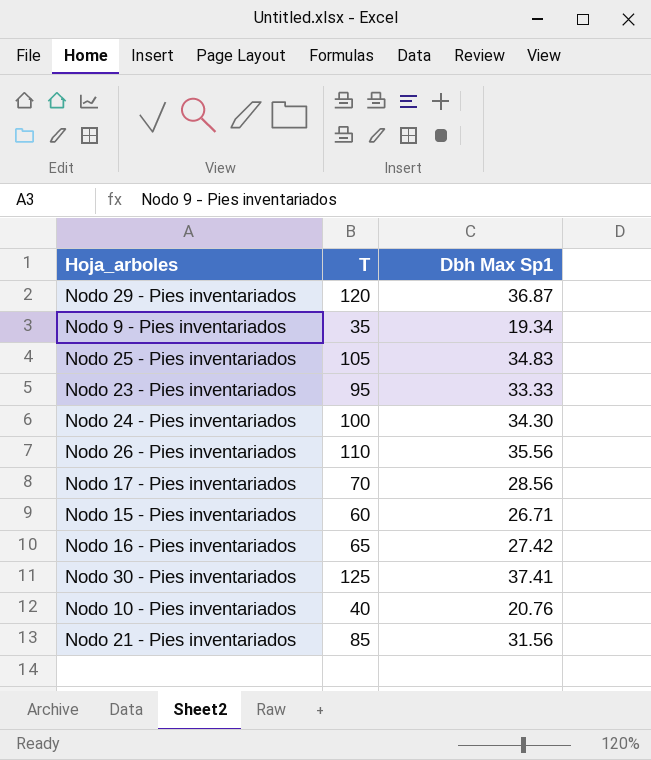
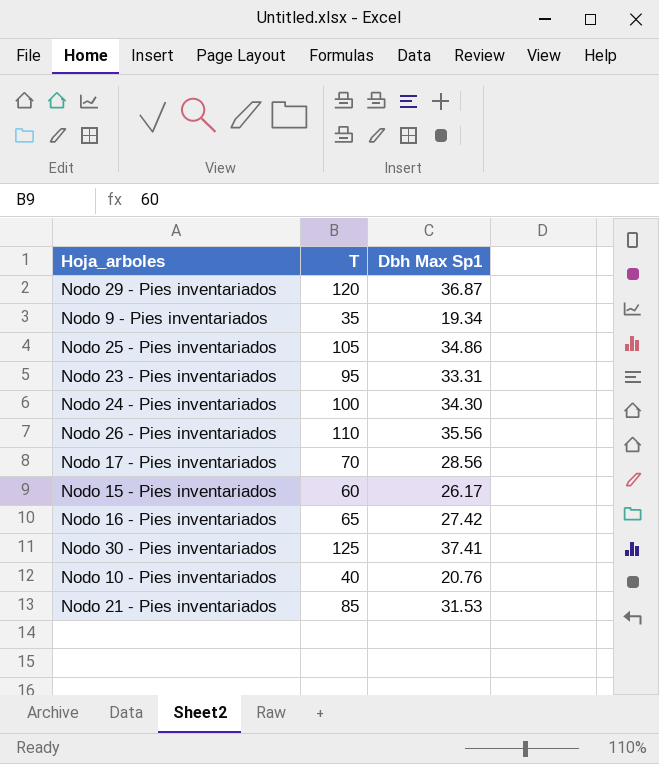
Nodo 25 - Pies inventariados | Dbh Max Sp1: 34.83 -> 34.86
Nodo 23 - Pies inventariados | Dbh Max Sp1: 33.33 -> 33.31
Nodo 15 - Pies inventariados | Dbh Max Sp1: 26.71 -> 26.17
Nodo 21 - Pies inventariados | Dbh Max Sp1: 31.56 -> 31.53

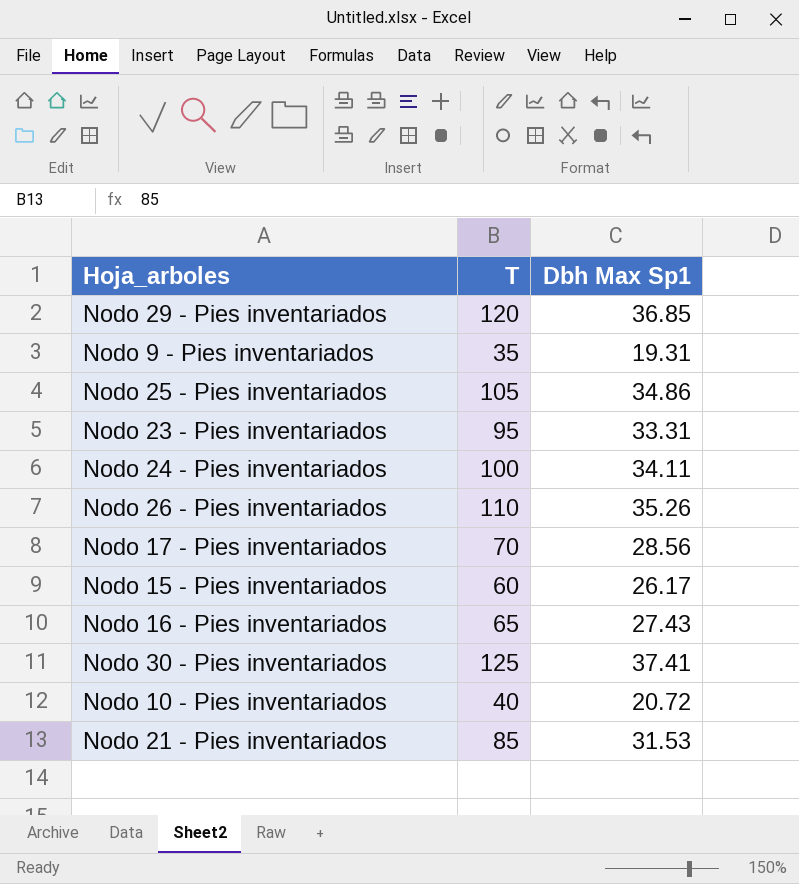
Nodo 29 - Pies inventariados | Dbh Max Sp1: 36.87 -> 36.85
Nodo 9 - Pies inventariados | Dbh Max Sp1: 19.34 -> 19.31
Nodo 24 - Pies inventariados | Dbh Max Sp1: 34.30 -> 34.11
Nodo 26 - Pies inventariados | Dbh Max Sp1: 35.56 -> 35.26
Nodo 16 - Pies inventariados | Dbh Max Sp1: 27.42 -> 27.43
Nodo 10 - Pies inventariados | Dbh Max Sp1: 20.76 -> 20.72

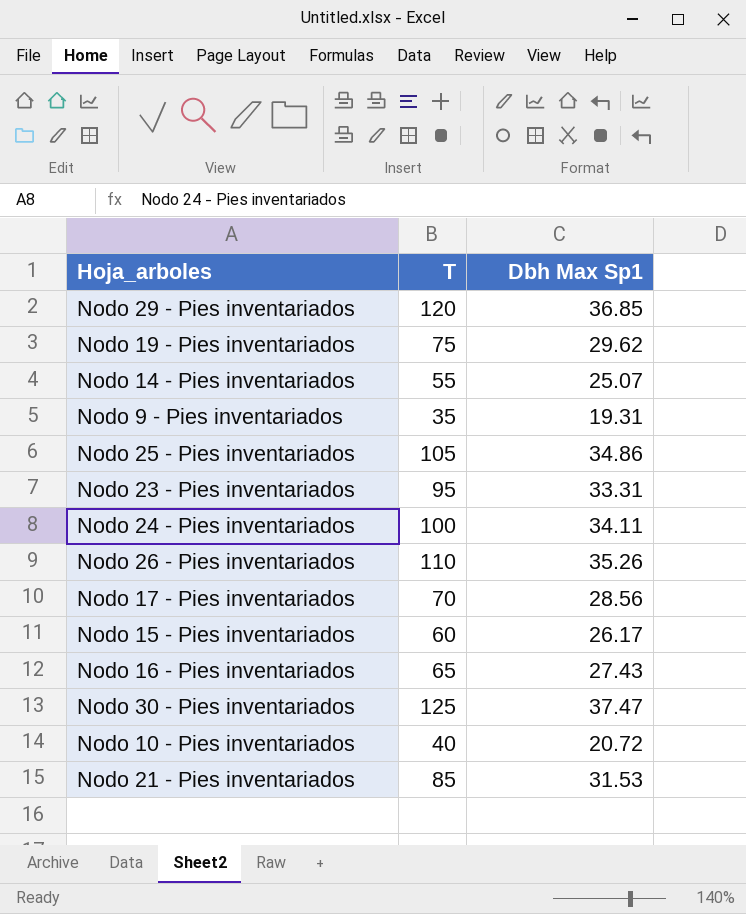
row Nodo 19 - Pies inventariados: none -> 75 | 29.62
row Nodo 14 - Pies inventariados: none -> 55 | 25.07
Nodo 30 - Pies inventariados | Dbh Max Sp1: 37.41 -> 37.47

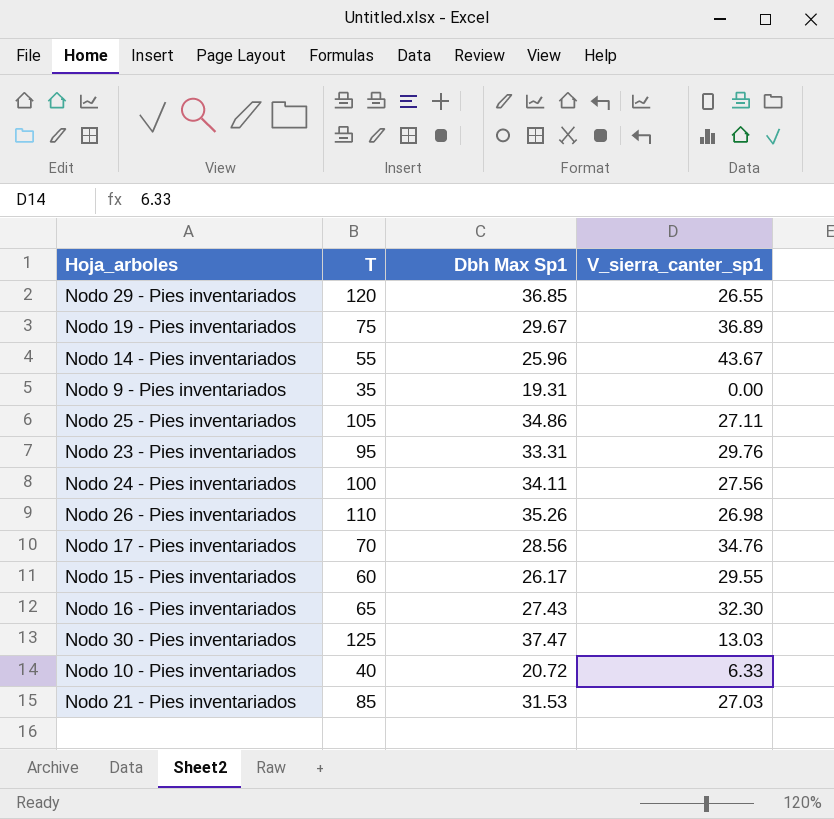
column V_sierra_canter_sp1 | position: none -> 4
Nodo 19 - Pies inventariados | Dbh Max Sp1: 29.62 -> 29.67
Nodo 14 - Pies inventariados | Dbh Max Sp1: 25.07 -> 25.96

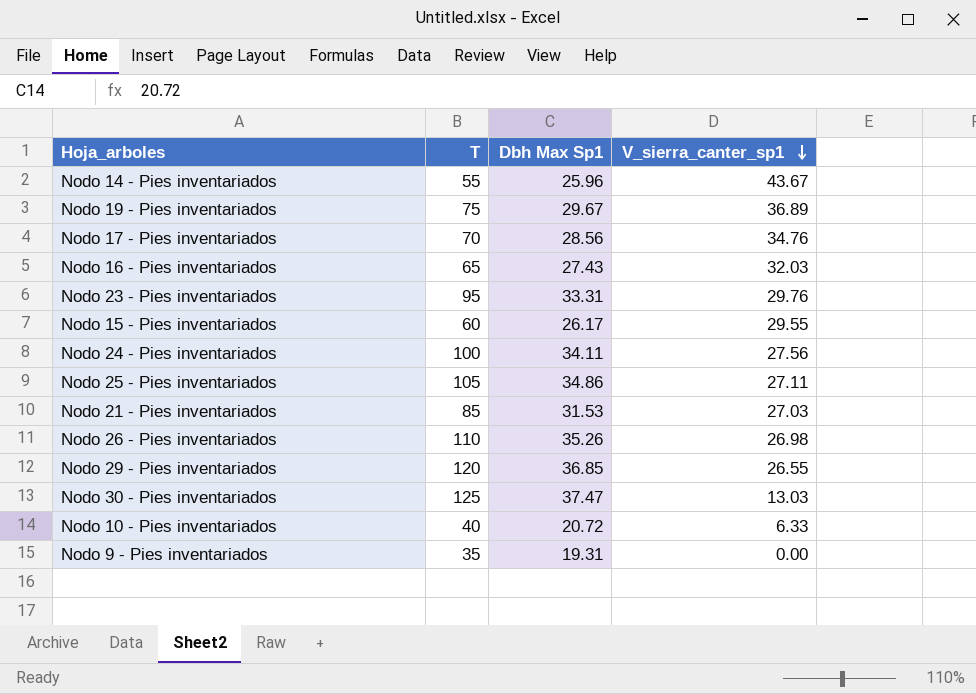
row order: none -> V_sierra_canter_sp1 descending
Nodo 16 - Pies inventariados | V_sierra_canter_sp1: 32.30 -> 32.03

